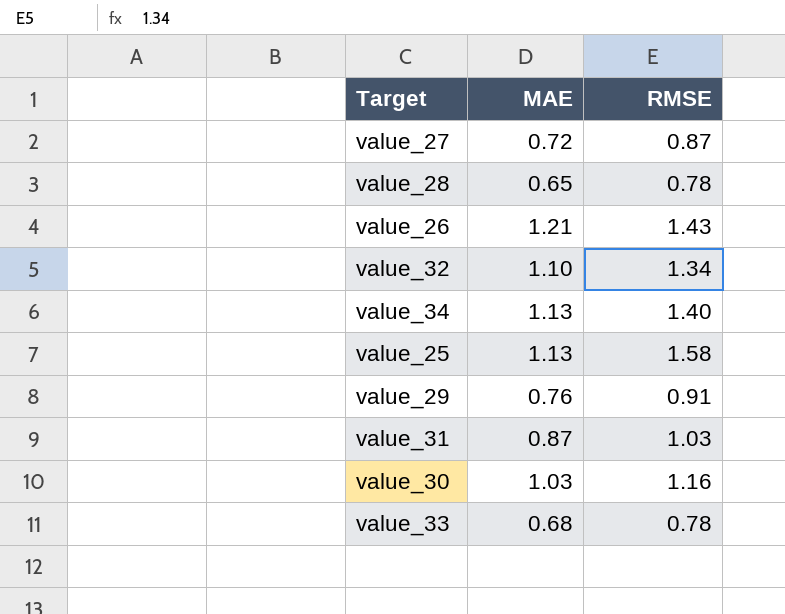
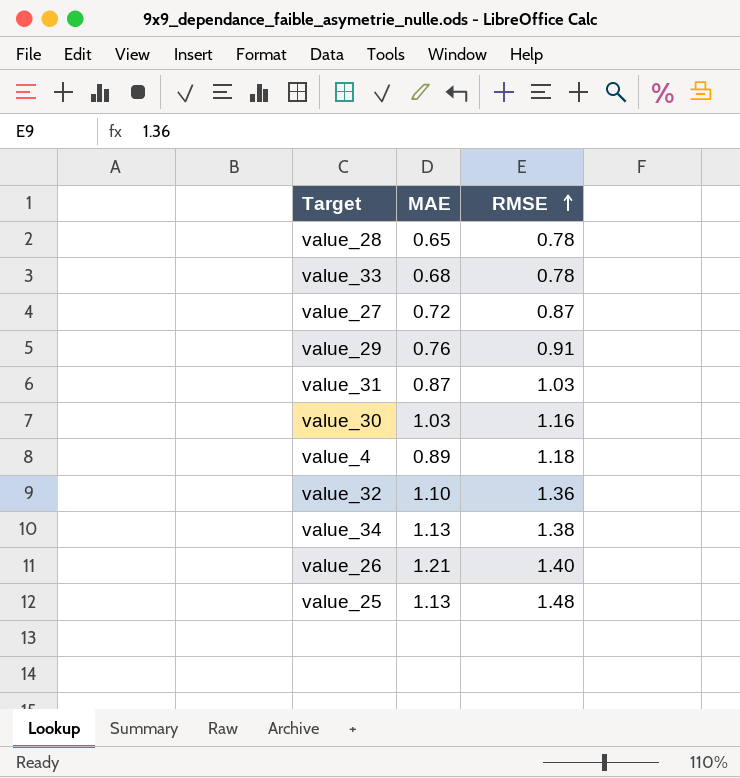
row order: none -> RMSE ascending
row value_4: none -> 0.89 | 1.18
value_32 | RMSE: 1.34 -> 1.36
value_34 | RMSE: 1.40 -> 1.38
value_26 | RMSE: 1.43 -> 1.40
value_25 | RMSE: 1.58 -> 1.48

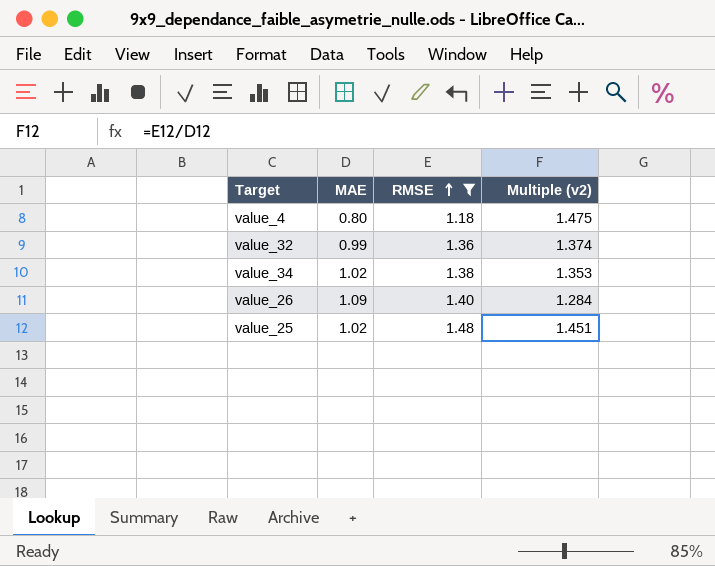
filter: none -> RMSE >= 1.18
column Multiple (v2) | formula: none -> [RMSE] / [MAE]
value_4 | MAE: 0.89 -> 0.80
value_32 | MAE: 1.10 -> 0.99
value_34 | MAE: 1.13 -> 1.02
value_26 | MAE: 1.21 -> 1.09
value_25 | MAE: 1.13 -> 1.02

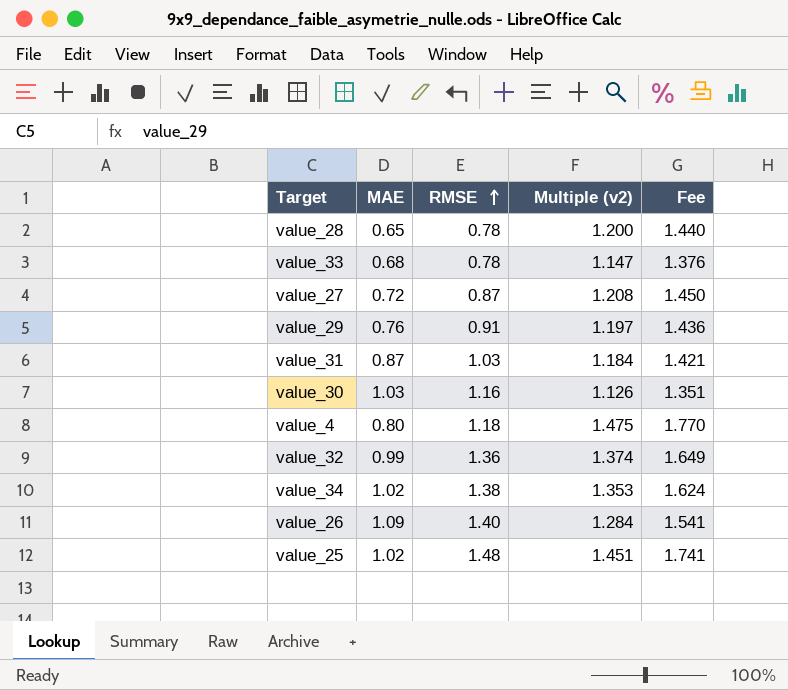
filter: RMSE >= 1.18 -> none
column Fee | formula: none -> [Multiple (v2)] * 1.2

